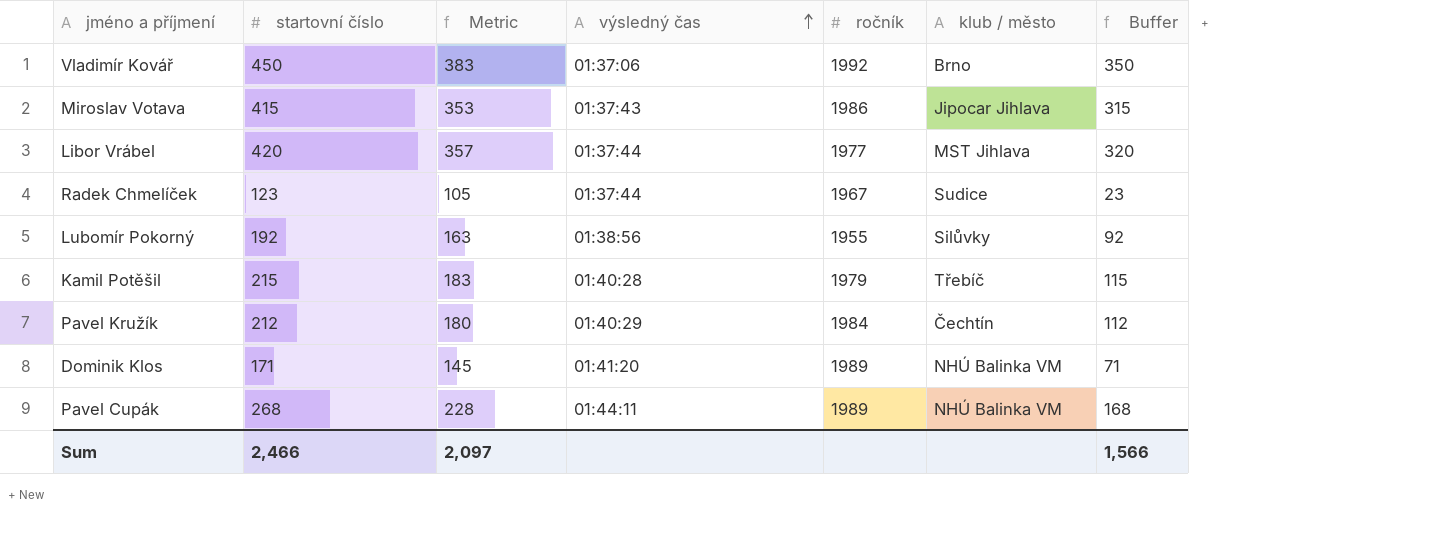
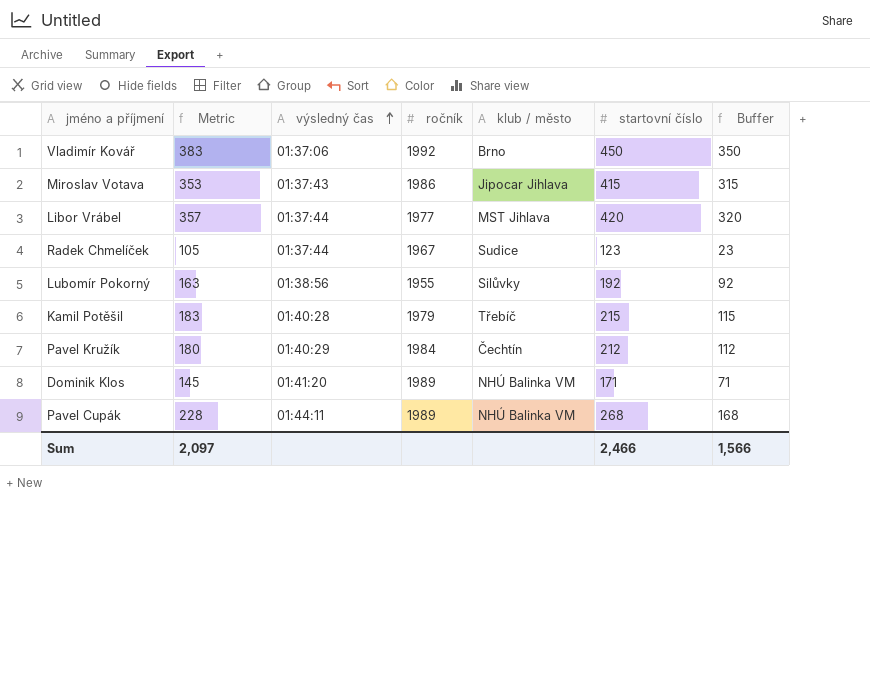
column startovní číslo | position: 2 -> 6

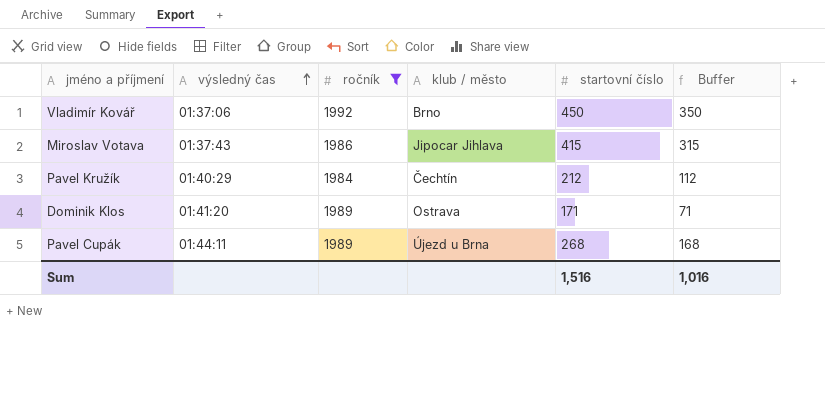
filter: none -> ročník >= 1984
column Metric | formula: [startovní číslo] * 0.85 -> none
Dominik Klos | klub / město: NHÚ Balinka VM -> Ostrava
Pavel Cupák | klub / město: NHÚ Balinka VM -> Újezd u Brna
Sum | startovní číslo: 2,466 -> 1,516
Sum | Buffer: 1,566 -> 1,016

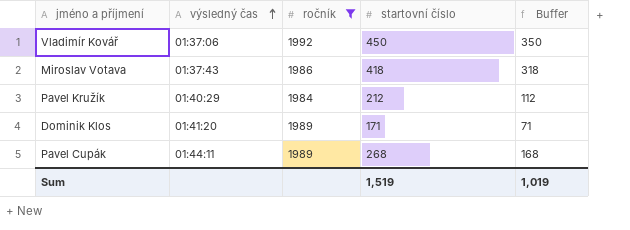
column klub / město | position: 4 -> none
Miroslav Votava | startovní číslo: 415 -> 418
Miroslav Votava | Buffer: 315 -> 318
Sum | startovní číslo: 1,516 -> 1,519
Sum | Buffer: 1,016 -> 1,019

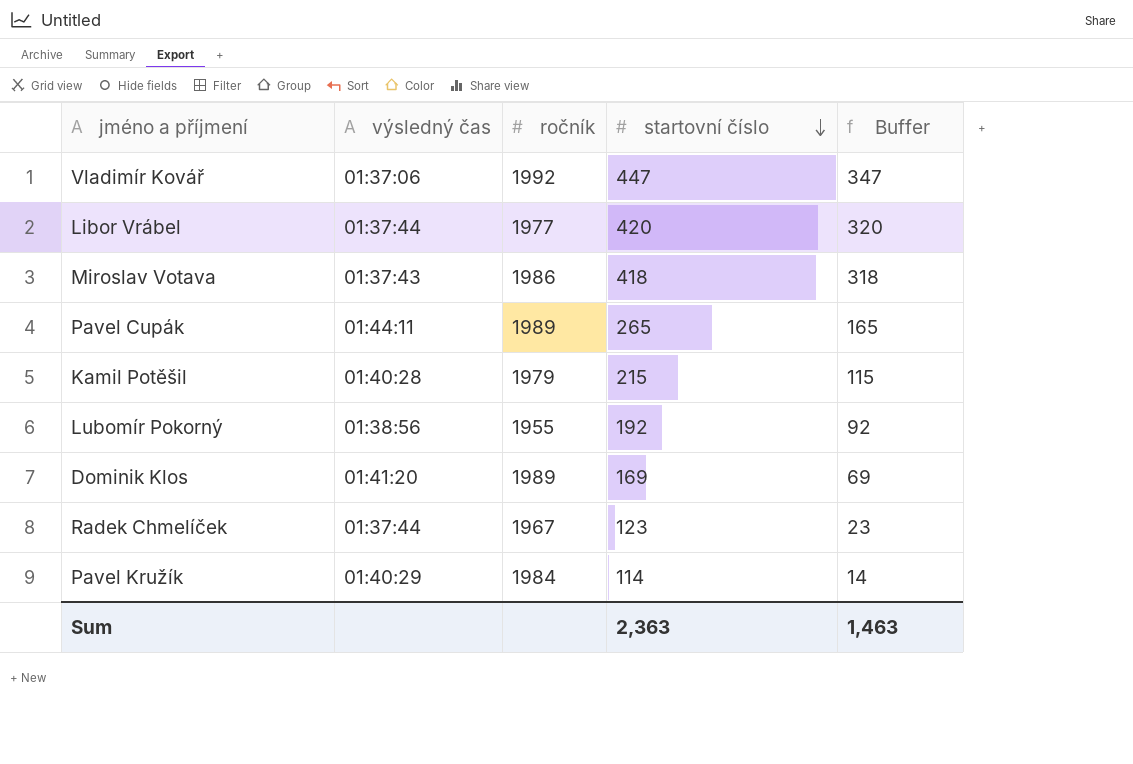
filter: ročník >= 1984 -> none
row order: výsledný čas ascending -> startovní číslo descending
Vladimír Kovář | startovní číslo: 450 -> 447
Vladimír Kovář | Buffer: 350 -> 347
Pavel Cupák | startovní číslo: 268 -> 265
Pavel Cupák | Buffer: 168 -> 165
Dominik Klos | startovní číslo: 171 -> 169
Dominik Klos | Buffer: 71 -> 69
Pavel Kružík | startovní číslo: 212 -> 114
Pavel Kružík | Buffer: 112 -> 14
Sum | startovní číslo: 1,519 -> 2,363
Sum | Buffer: 1,019 -> 1,463

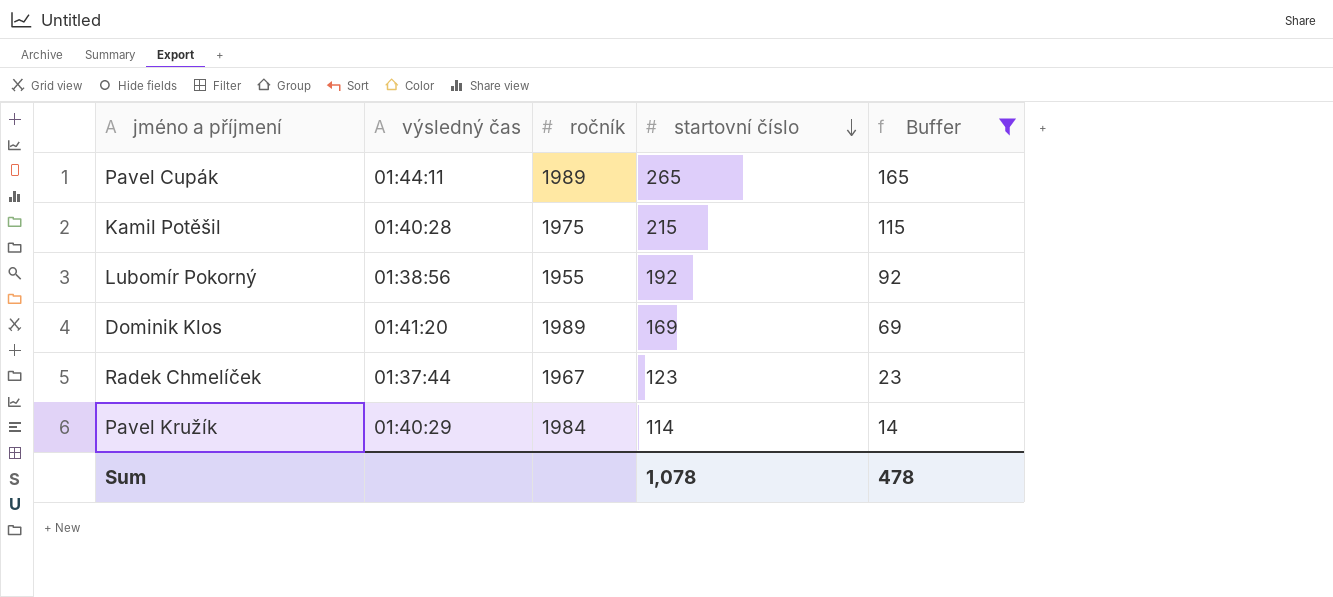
filter: none -> Buffer <= 165
Kamil Potěšil | ročník: 1979 -> 1975
Sum | startovní číslo: 2,363 -> 1,078
Sum | Buffer: 1,463 -> 478

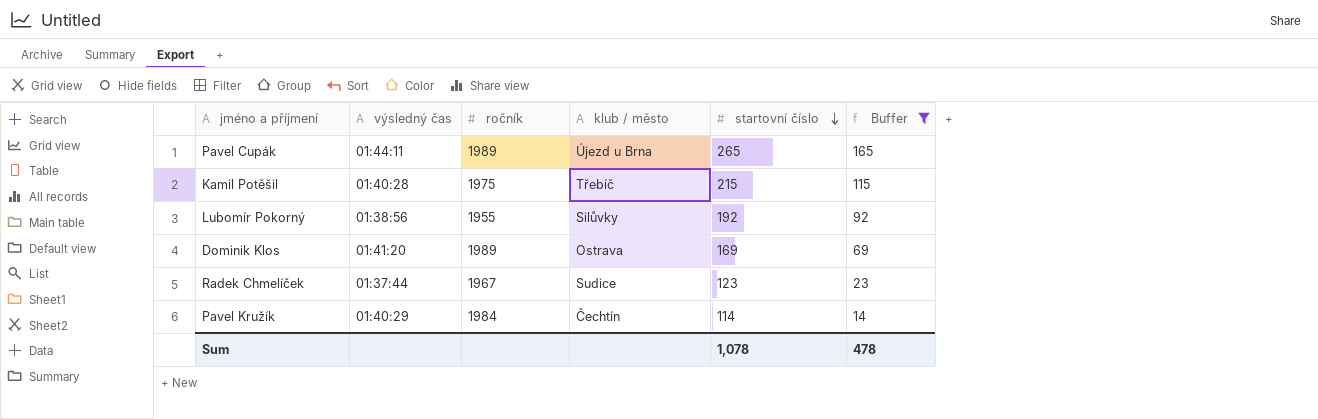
column klub / město | position: none -> 4

